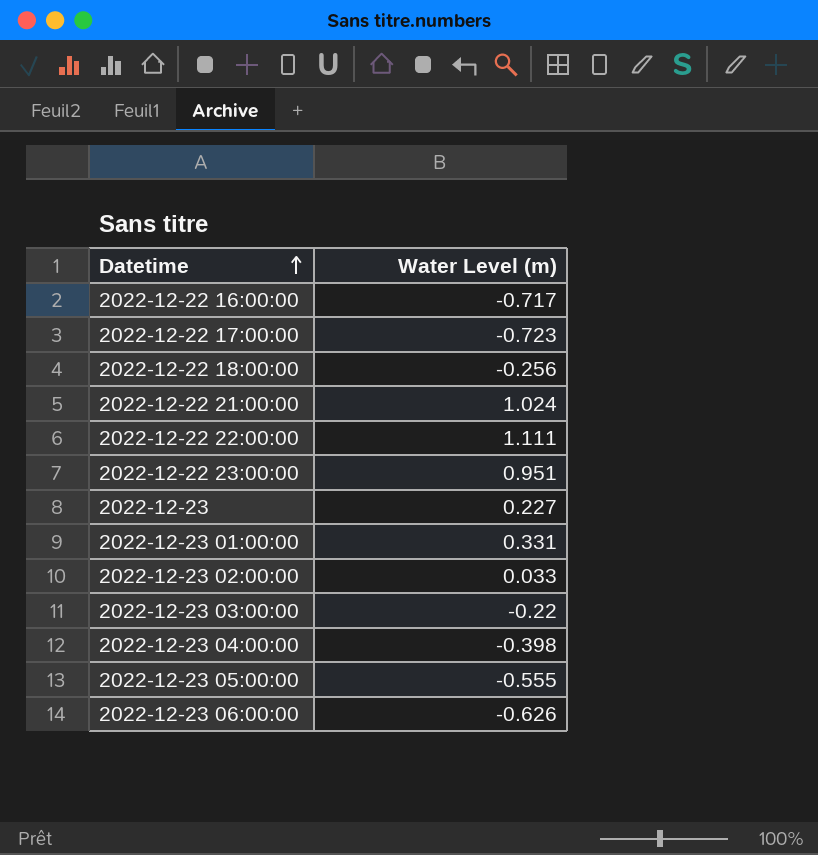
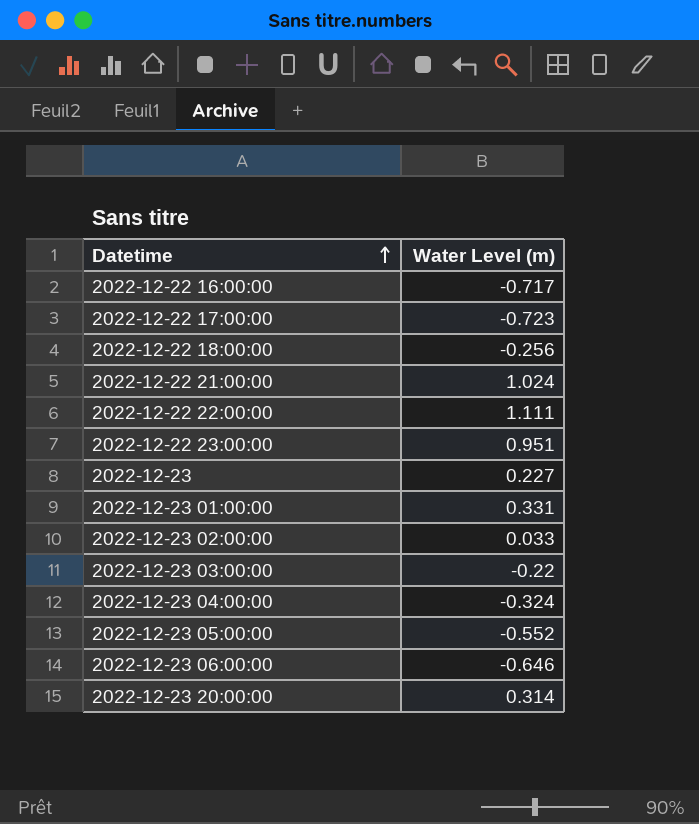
2022-12-23 04:00:00 | Water Level (m): -0.398 -> -0.324
2022-12-23 05:00:00 | Water Level (m): -0.555 -> -0.552
2022-12-23 06:00:00 | Water Level (m): -0.626 -> -0.646
row 2022-12-23 20:00:00: none -> 0.314

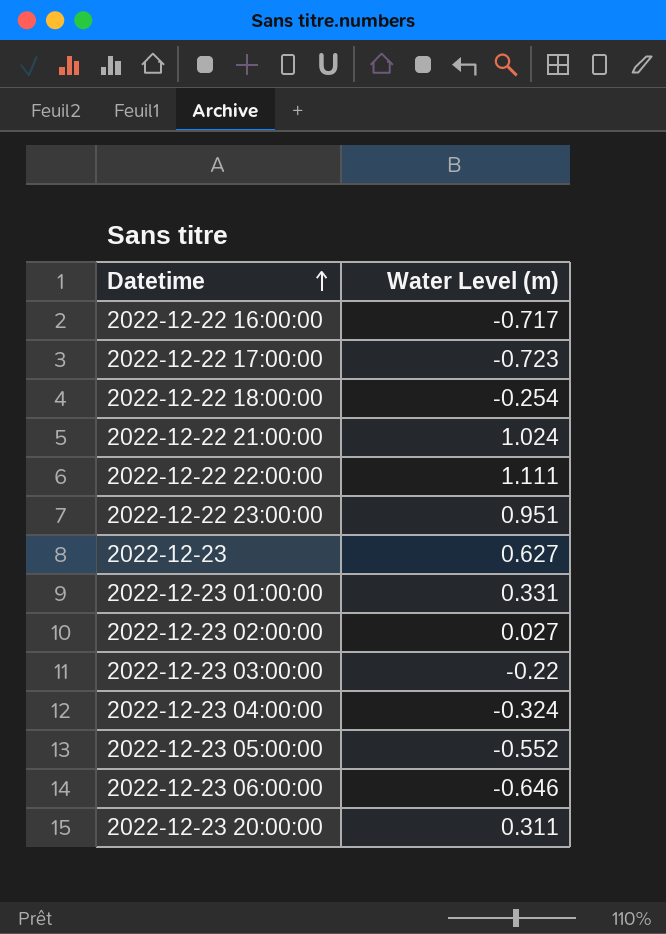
2022-12-22 18:00:00 | Water Level (m): -0.256 -> -0.254
2022-12-23 | Water Level (m): 0.227 -> 0.627
2022-12-23 02:00:00 | Water Level (m): 0.033 -> 0.027
2022-12-23 20:00:00 | Water Level (m): 0.314 -> 0.311

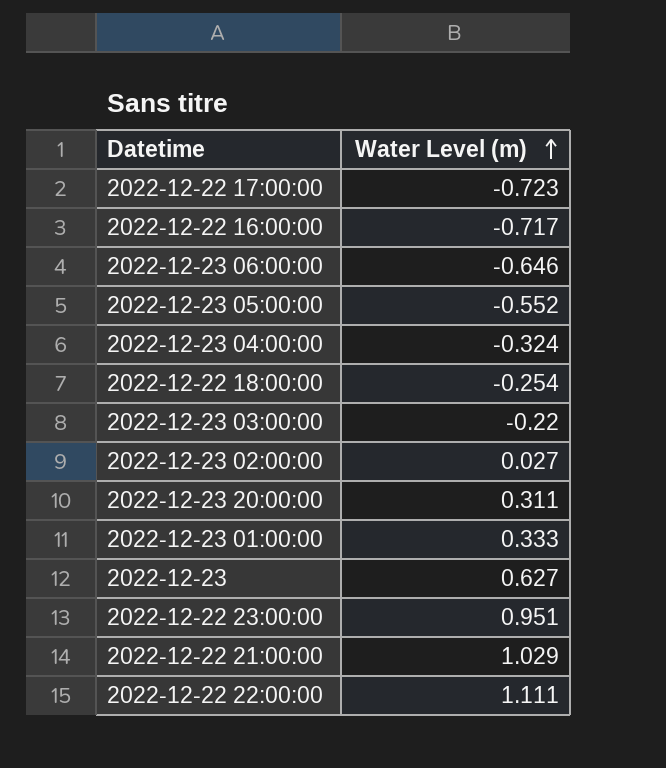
row order: Datetime ascending -> Water Level (m) ascending
2022-12-23 01:00:00 | Water Level (m): 0.331 -> 0.333
2022-12-22 21:00:00 | Water Level (m): 1.024 -> 1.029

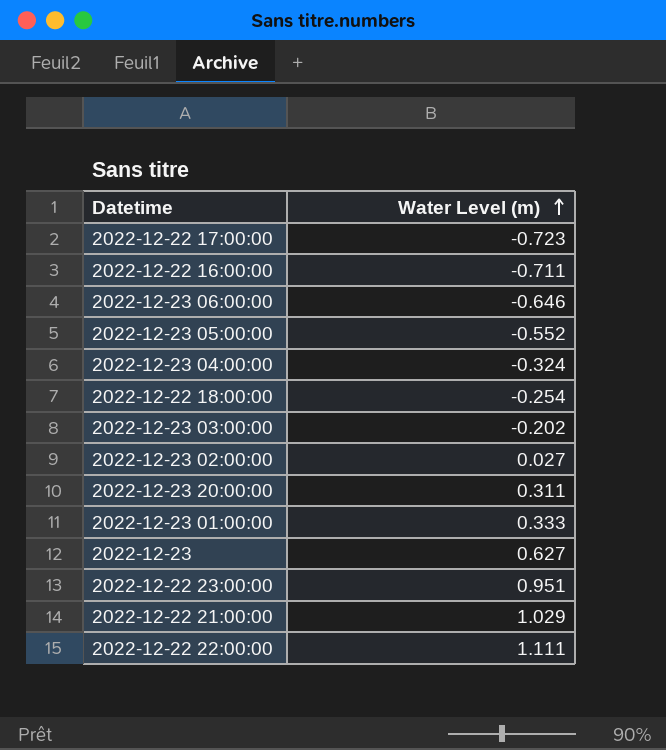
2022-12-22 16:00:00 | Water Level (m): -0.717 -> -0.711
2022-12-23 03:00:00 | Water Level (m): -0.22 -> -0.202

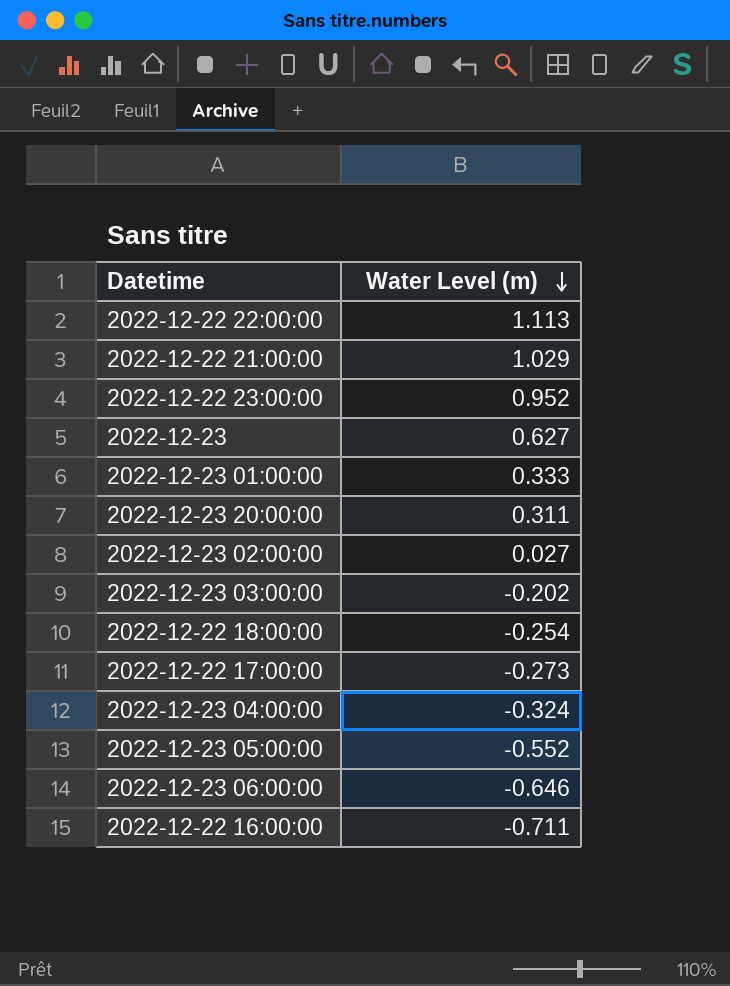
row order: Water Level (m) ascending -> Water Level (m) descending
2022-12-22 22:00:00 | Water Level (m): 1.111 -> 1.113
2022-12-22 23:00:00 | Water Level (m): 0.951 -> 0.952
2022-12-22 17:00:00 | Water Level (m): -0.723 -> -0.273

